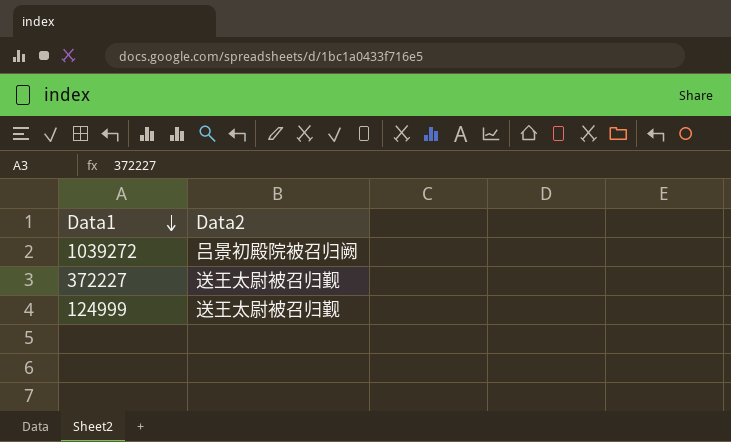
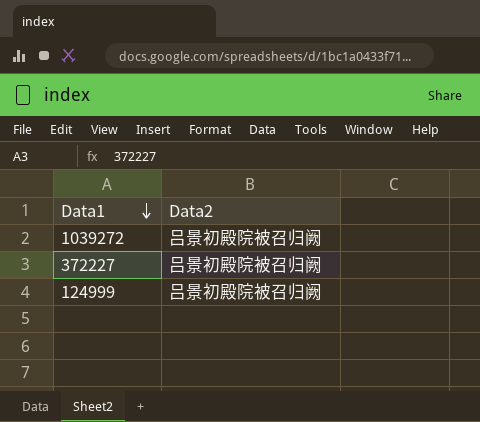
372227 | Data2: 送王太尉被召归觐 -> 吕景初殿院被召归阙
124999 | Data2: 送王太尉被召归觐 -> 吕景初殿院被召归阙

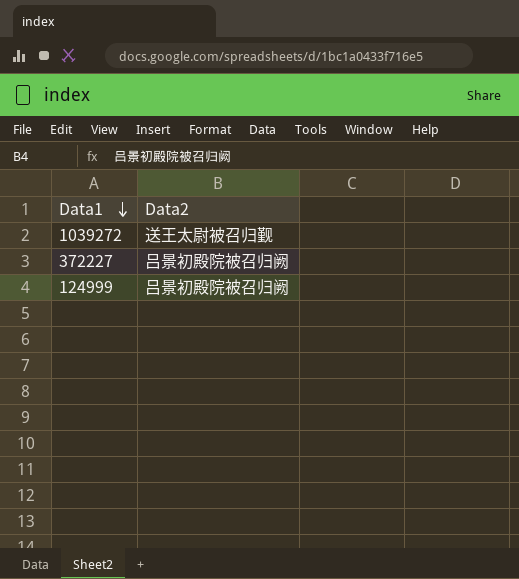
1039272 | Data2: 吕景初殿院被召归阙 -> 送王太尉被召归觐

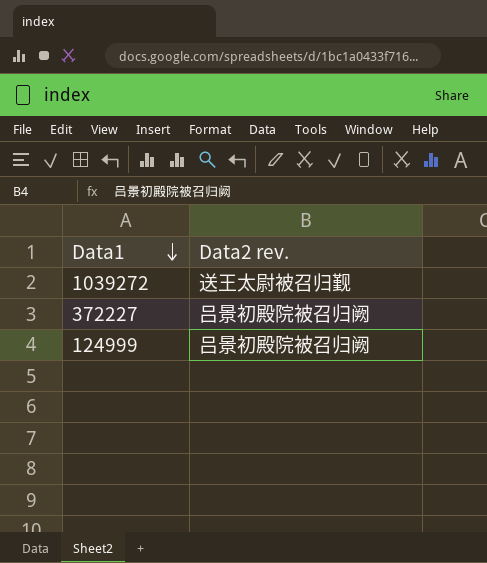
column name: Data2 -> Data2 rev.

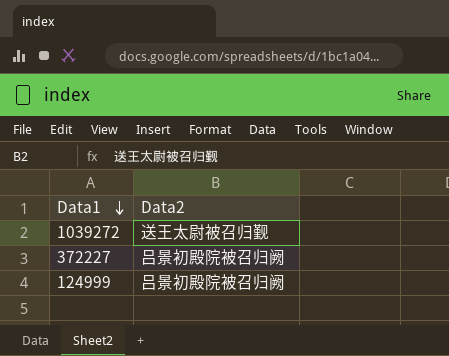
column name: Data2 rev. -> Data2

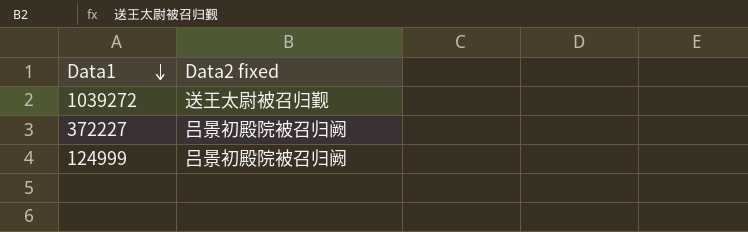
column name: Data2 -> Data2 fixed

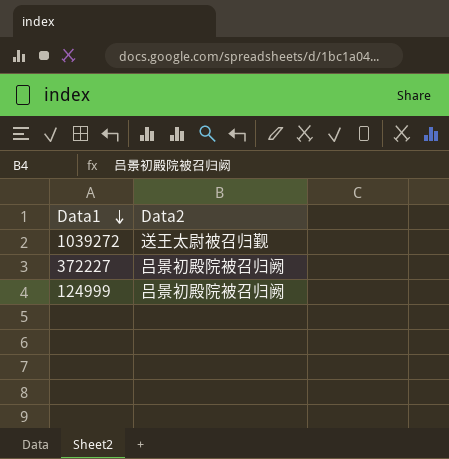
column name: Data2 fixed -> Data2

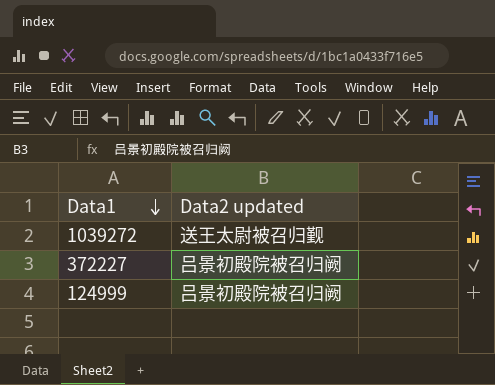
column name: Data2 -> Data2 updated

